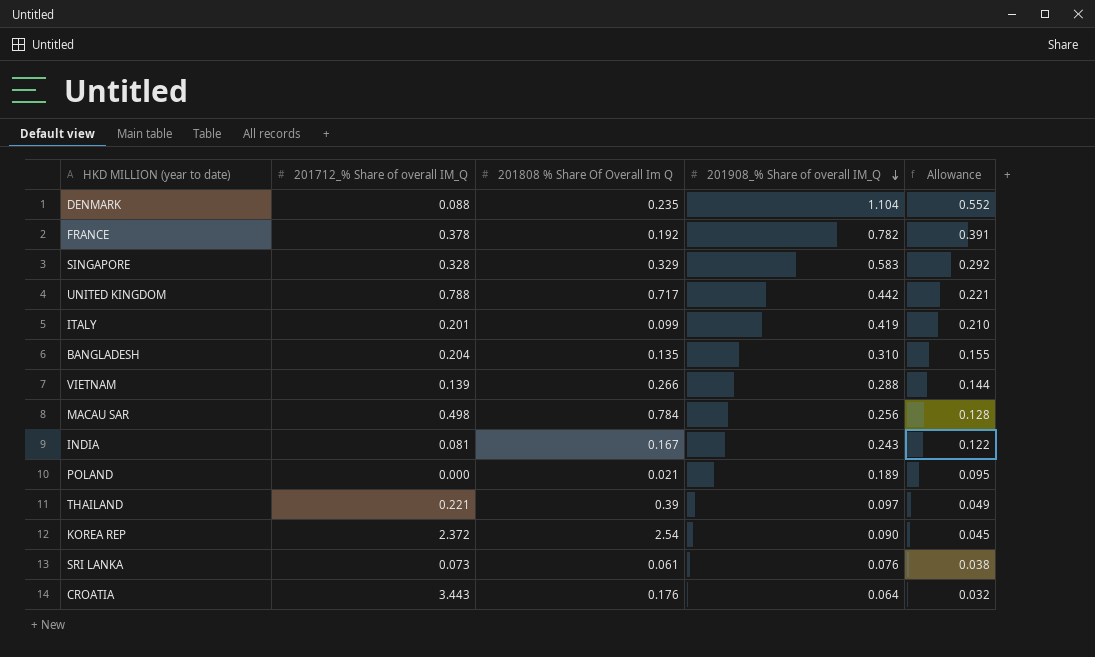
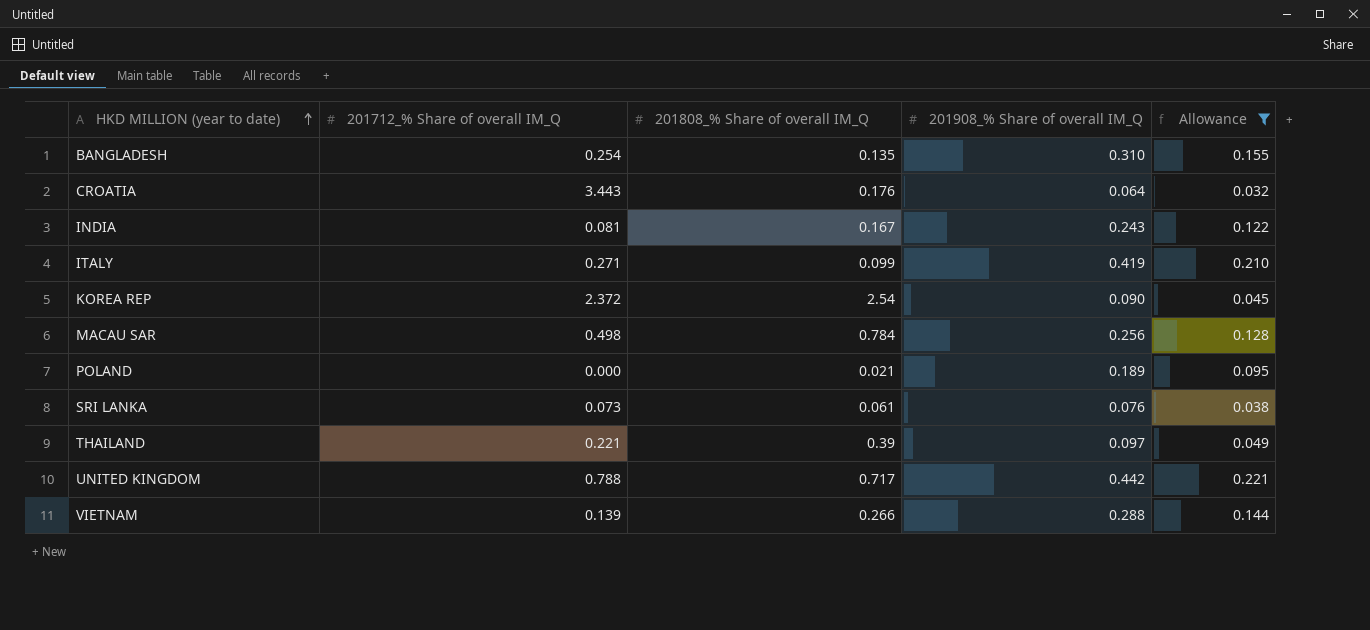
filter: none -> Allowance <= 0.221
row order: 201908_% Share of overall IM_Q descending -> HKD MILLION (year to date) ascending
column name: 201808 % Share Of Overall Im Q -> 201808_% Share of overall IM_Q
BANGLADESH | 201712_% Share of overall IM_Q: 0.204 -> 0.254
ITALY | 201712_% Share of overall IM_Q: 0.201 -> 0.271

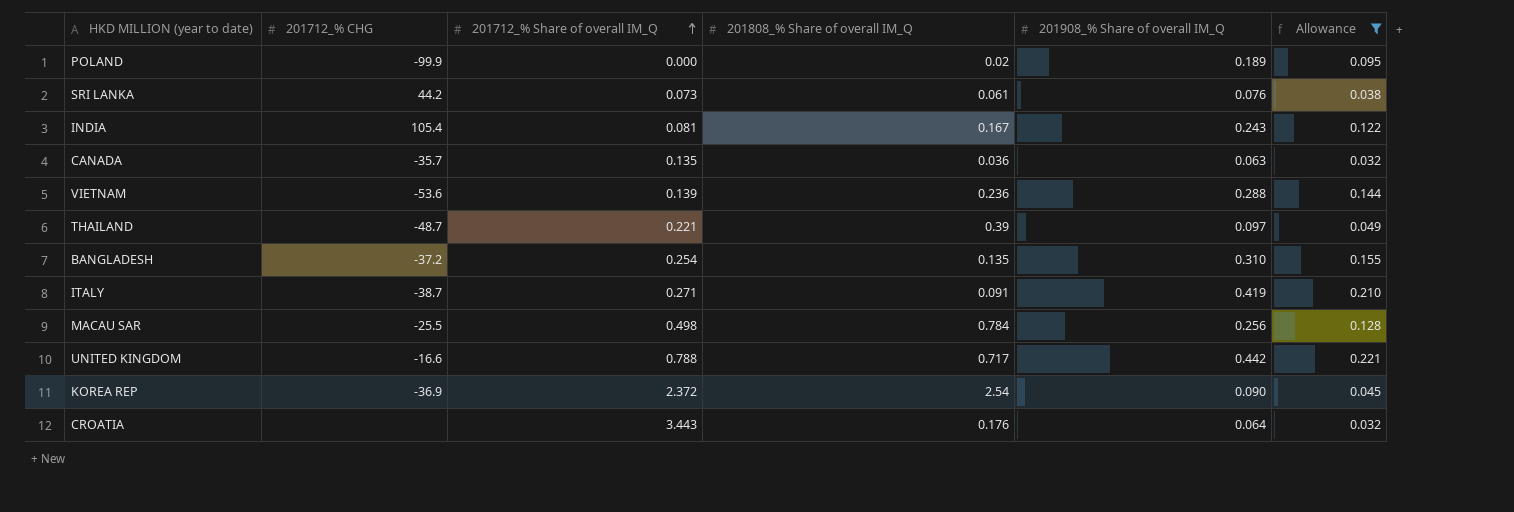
row order: HKD MILLION (year to date) ascending -> 201712_% Share of overall IM_Q ascending
column 201712_% CHG | position: none -> 2
POLAND | 201808_% Share of overall IM_Q: 0.021 -> 0.02
row CANADA: none -> -35.7 | 0.135 | 0.036 | 0.063 | 0.032
VIETNAM | 201808_% Share of overall IM_Q: 0.266 -> 0.236
ITALY | 201808_% Share of overall IM_Q: 0.099 -> 0.091

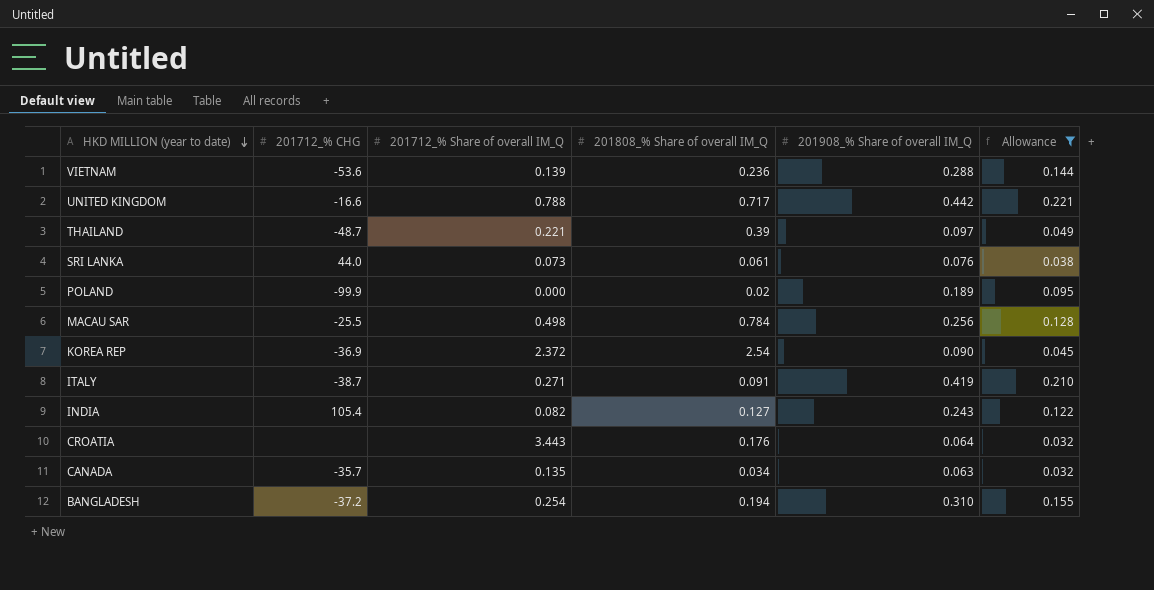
row order: 201712_% Share of overall IM_Q ascending -> HKD MILLION (year to date) descending
SRI LANKA | 201712_% CHG: 44.2 -> 44.0
INDIA | 201712_% Share of overall IM_Q: 0.081 -> 0.082
INDIA | 201808_% Share of overall IM_Q: 0.167 -> 0.127
CANADA | 201808_% Share of overall IM_Q: 0.036 -> 0.034
BANGLADESH | 201808_% Share of overall IM_Q: 0.135 -> 0.194

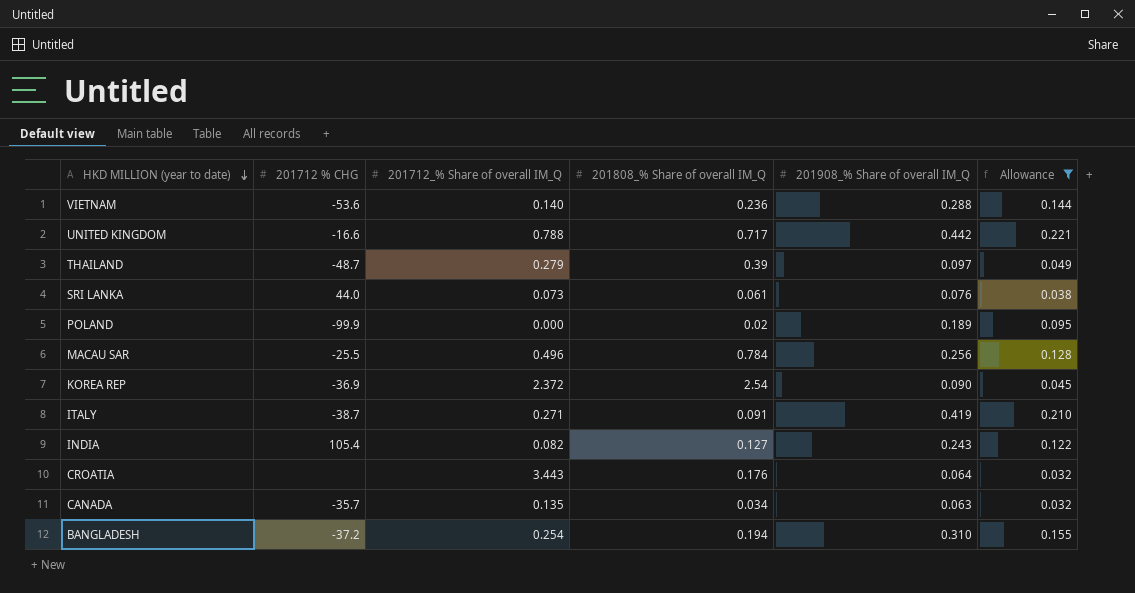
column name: 201712_% CHG -> 201712 % CHG
VIETNAM | 201712_% Share of overall IM_Q: 0.139 -> 0.140
THAILAND | 201712_% Share of overall IM_Q: 0.221 -> 0.279
MACAU SAR | 201712_% Share of overall IM_Q: 0.498 -> 0.496

